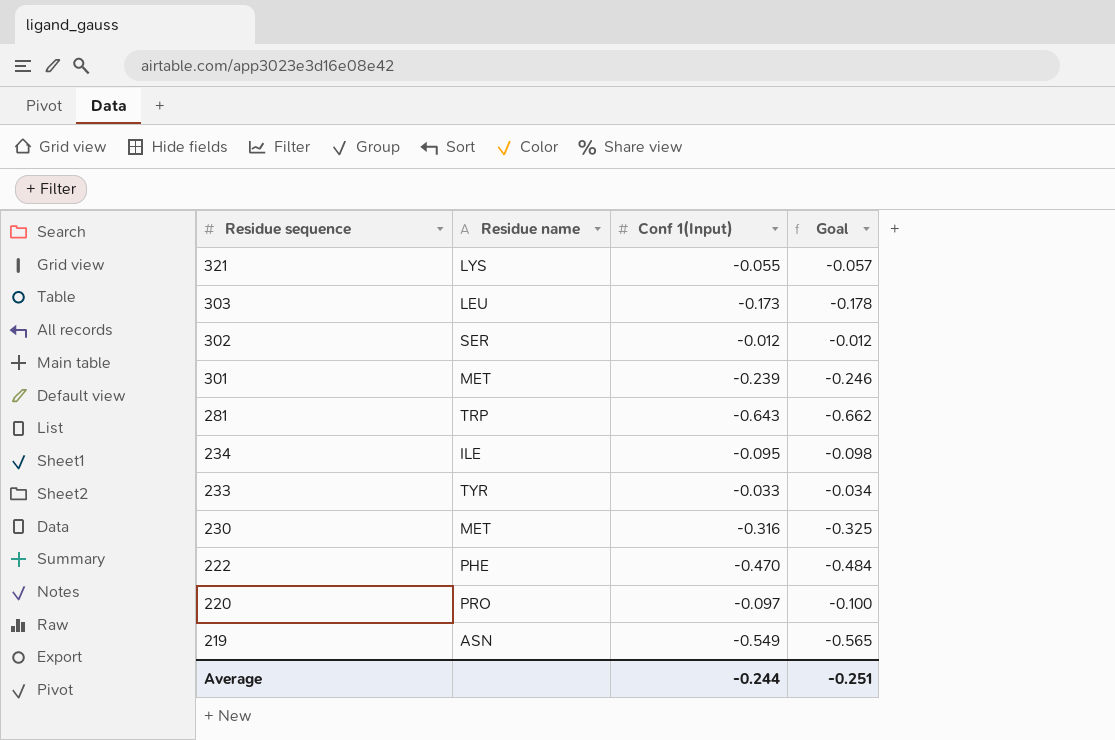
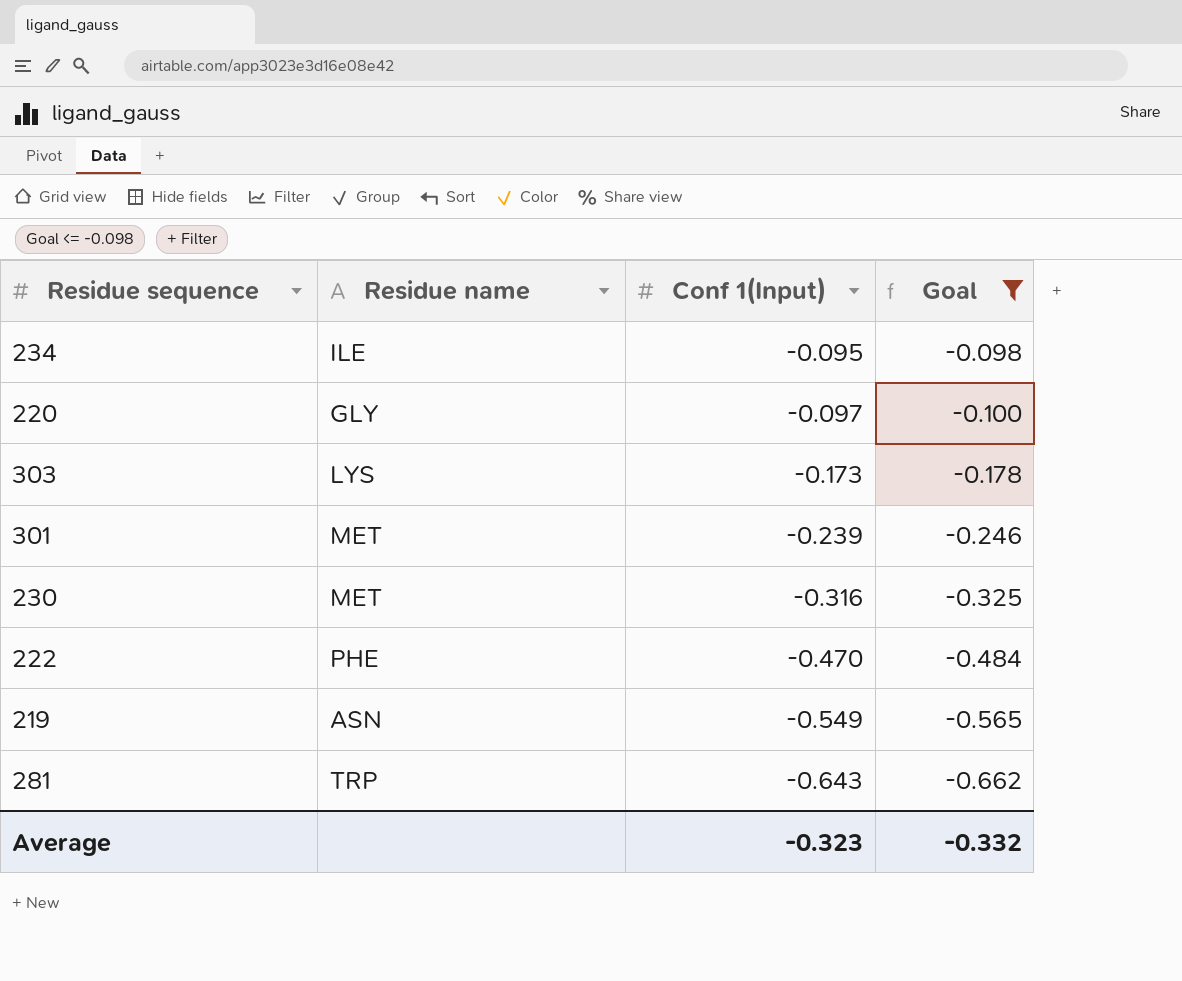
filter: none -> Goal <= -0.098
row order: Residue sequence descending -> Conf 1(Input) descending
220 | Residue name: PRO -> GLY
303 | Residue name: LEU -> LYS
Average | Conf 1(Input): -0.244 -> -0.323
Average | Goal: -0.251 -> -0.332

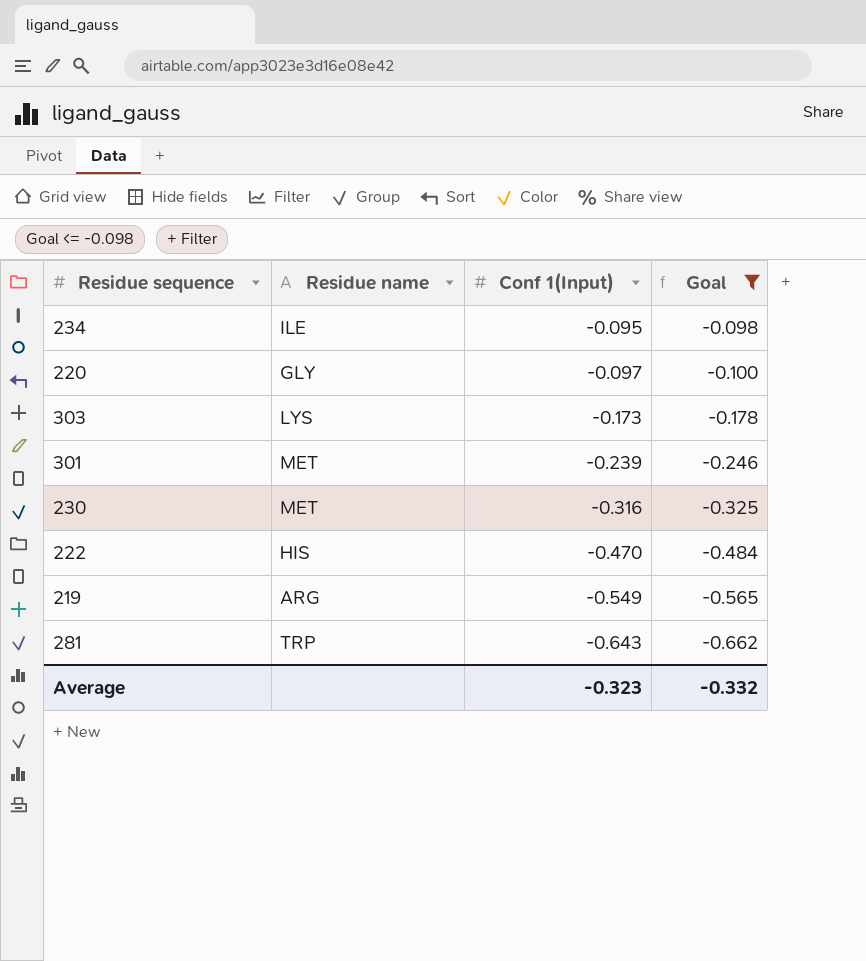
222 | Residue name: PHE -> HIS
219 | Residue name: ASN -> ARG

